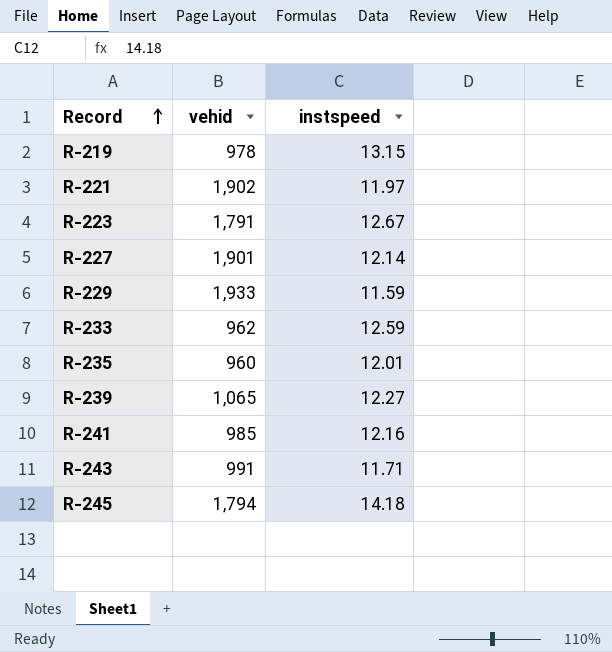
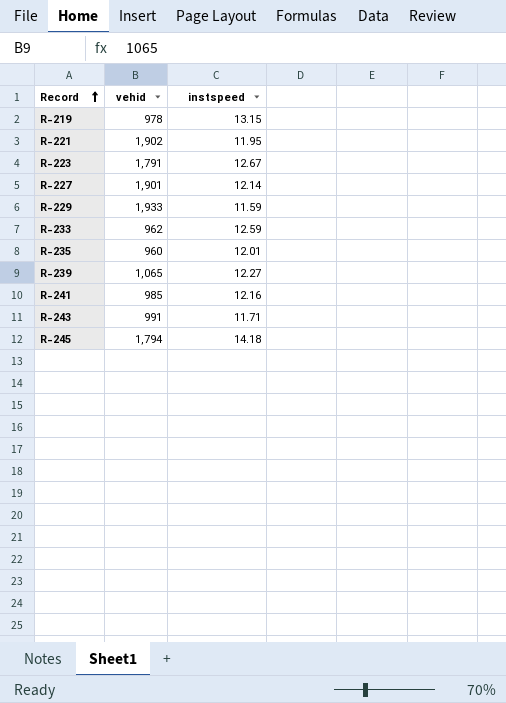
R-221 | instspeed: 11.97 -> 11.95

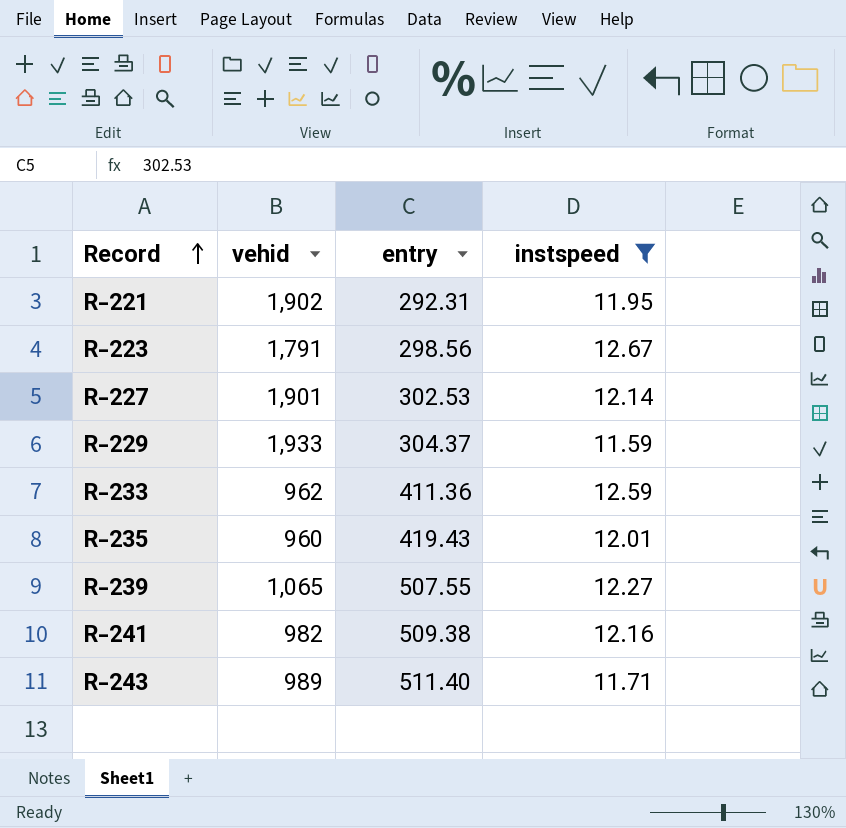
filter: none -> instspeed <= 12.67
column entry | position: none -> 3
R-241 | vehid: 985 -> 982
R-243 | vehid: 991 -> 989

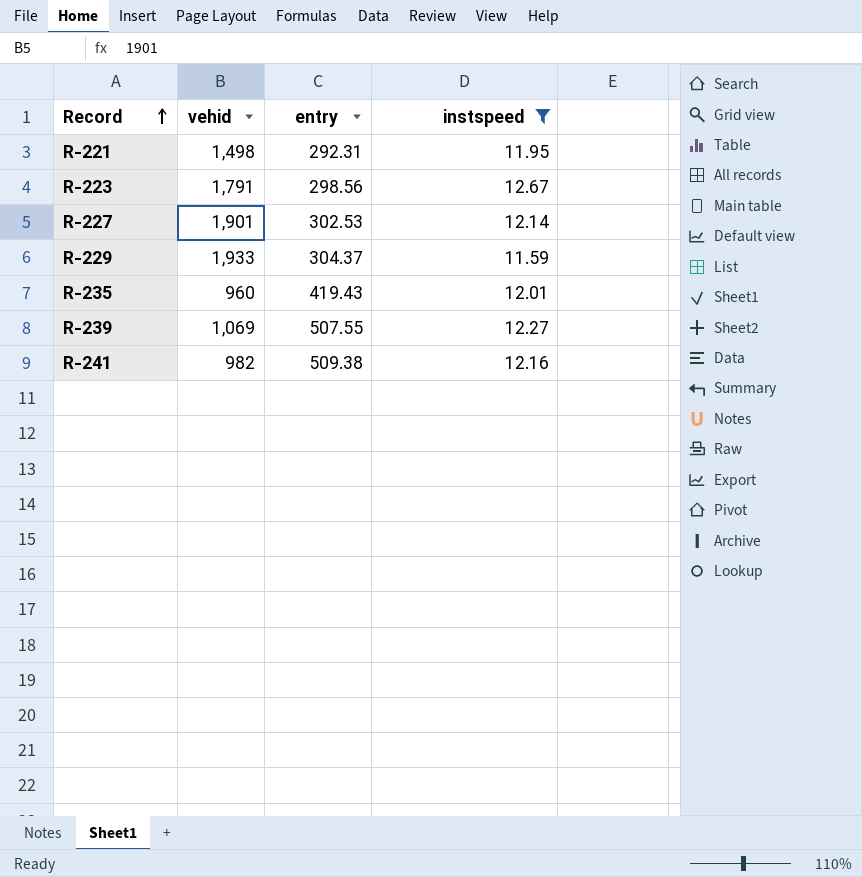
row R-233: 962 | 411.36 | 12.59 -> none
row R-243: 989 | 511.40 | 11.71 -> none
R-221 | vehid: 1,902 -> 1,498
R-239 | vehid: 1,065 -> 1,069

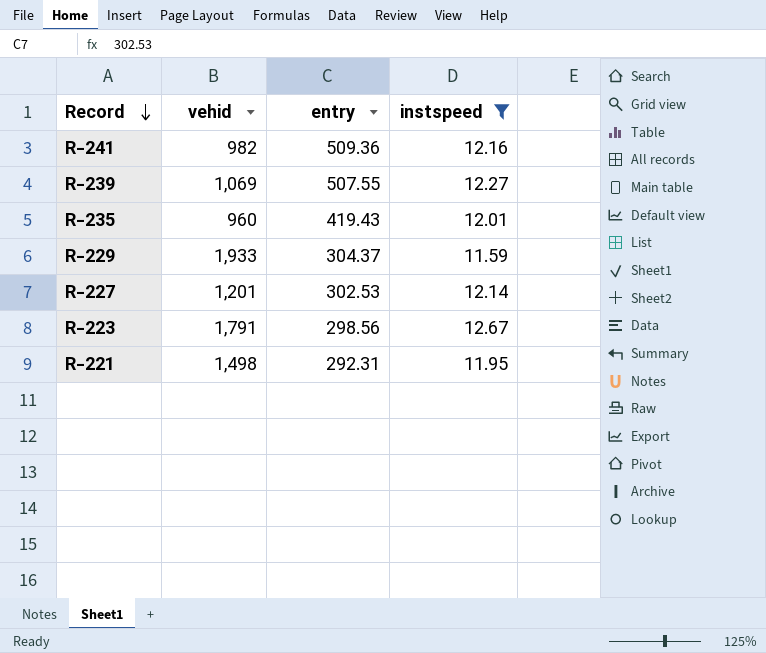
row order: Record ascending -> Record descending
R-241 | entry: 509.38 -> 509.36
R-227 | vehid: 1,901 -> 1,201

